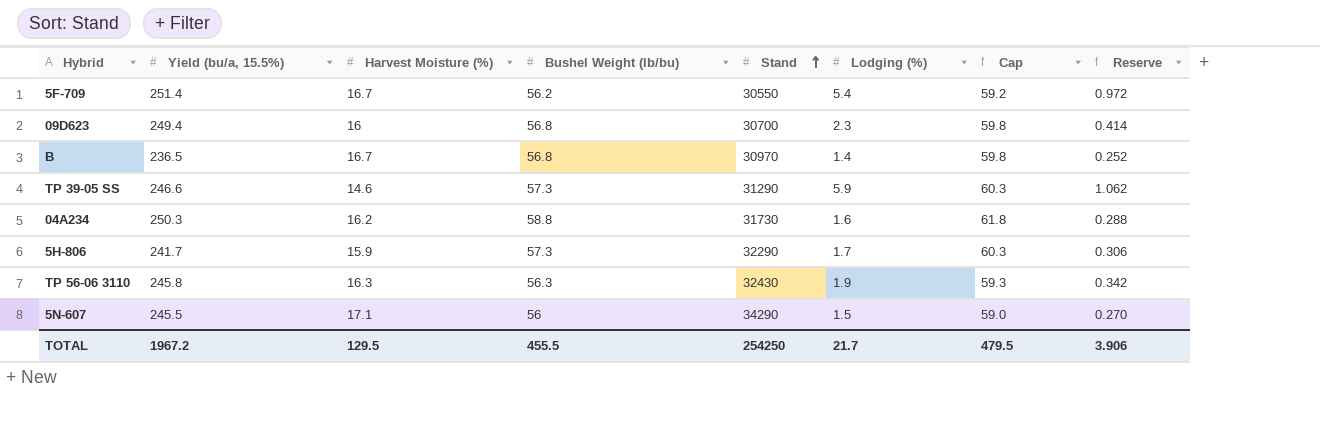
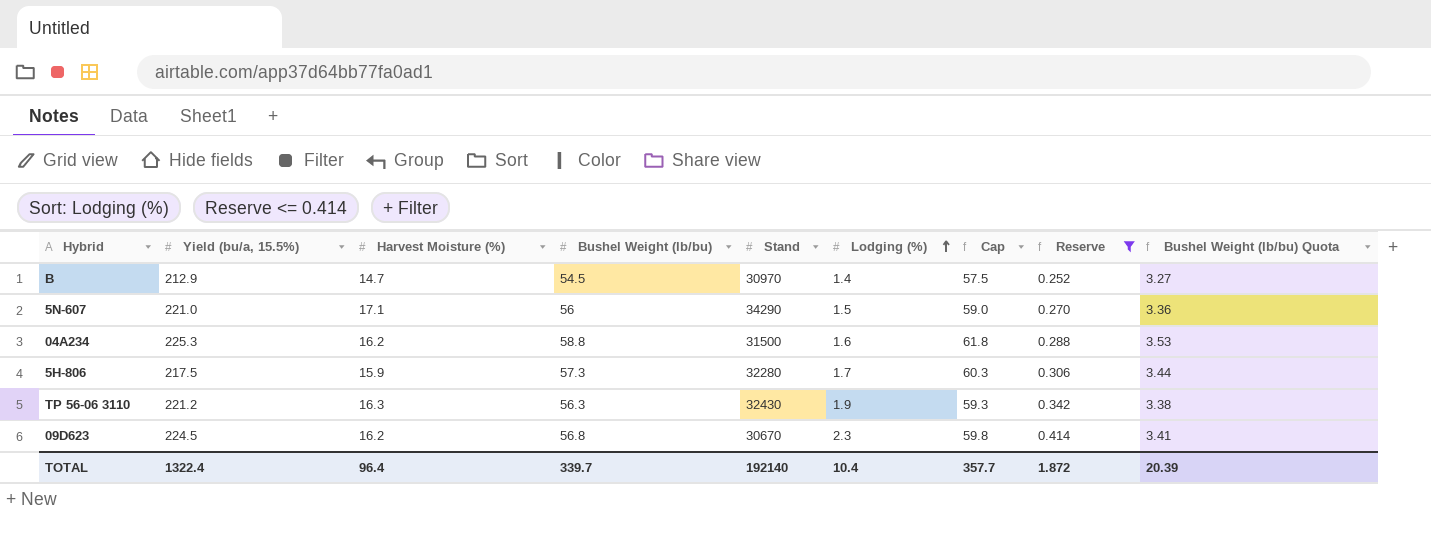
filter: none -> Reserve <= 0.414
row order: Stand ascending -> Lodging (%) ascending
column Bushel Weight (lb/bu) Quota | formula: none -> [Bushel Weight (lb/bu)] * 0.06
B | Yield (bu/a, 15.5%): 236.5 -> 212.9
B | Harvest Moisture (%): 16.7 -> 14.7
B | Bushel Weight (lb/bu): 56.8 -> 54.5
B | Cap: 59.8 -> 57.5
5N-607 | Yield (bu/a, 15.5%): 245.5 -> 221.0
04A234 | Yield (bu/a, 15.5%): 250.3 -> 225.3
04A234 | Stand: 31730 -> 31500
5H-806 | Yield (bu/a, 15.5%): 241.7 -> 217.5
5H-806 | Stand: 32290 -> 32280
TP 56-06 3110 | Yield (bu/a, 15.5%): 245.8 -> 221.2
09D623 | Yield (bu/a, 15.5%): 249.4 -> 224.5
09D623 | Harvest Moisture (%): 16 -> 16.2
09D623 | Stand: 30700 -> 30670
TOTAL | Yield (bu/a, 15.5%): 1967.2 -> 1322.4
TOTAL | Harvest Moisture (%): 129.5 -> 96.4
TOTAL | Bushel Weight (lb/bu): 455.5 -> 339.7
TOTAL | Stand: 254250 -> 192140
TOTAL | Lodging (%): 21.7 -> 10.4
TOTAL | Cap: 479.5 -> 357.7
TOTAL | Reserve: 3.906 -> 1.872

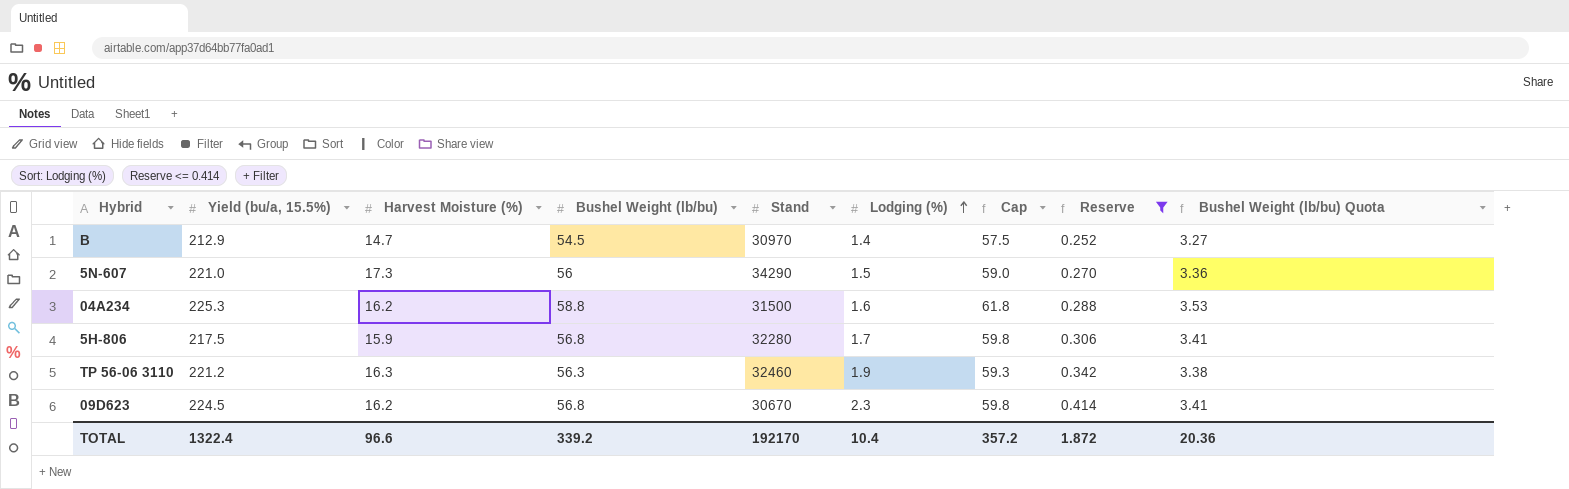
5N-607 | Harvest Moisture (%): 17.1 -> 17.3
5H-806 | Bushel Weight (lb/bu): 57.3 -> 56.8
5H-806 | Cap: 60.3 -> 59.8
5H-806 | Bushel Weight (lb/bu) Quota: 3.44 -> 3.41
TP 56-06 3110 | Stand: 32430 -> 32460
TOTAL | Harvest Moisture (%): 96.4 -> 96.6
TOTAL | Bushel Weight (lb/bu): 339.7 -> 339.2
TOTAL | Stand: 192140 -> 192170
TOTAL | Cap: 357.7 -> 357.2
TOTAL | Bushel Weight (lb/bu) Quota: 20.39 -> 20.36

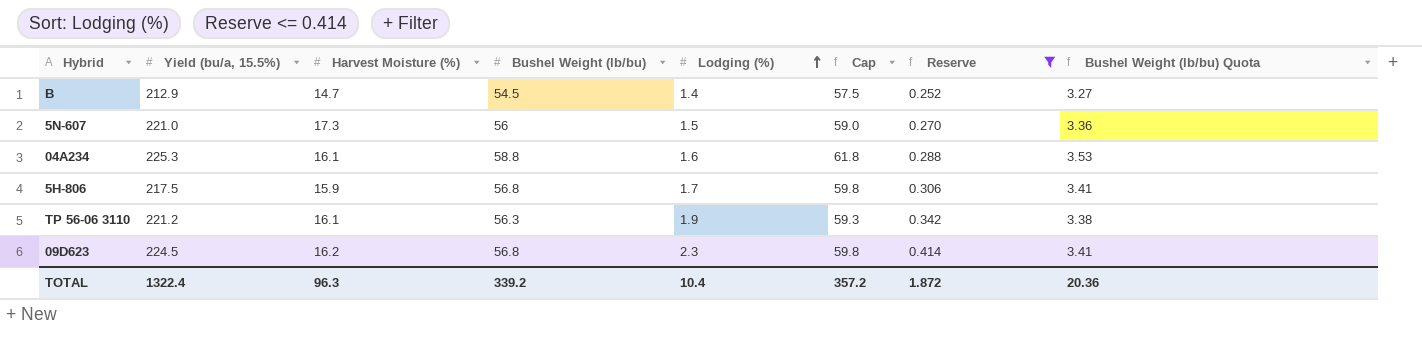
column Stand | position: 5 -> none
04A234 | Harvest Moisture (%): 16.2 -> 16.1
TP 56-06 3110 | Harvest Moisture (%): 16.3 -> 16.1
TOTAL | Harvest Moisture (%): 96.6 -> 96.3

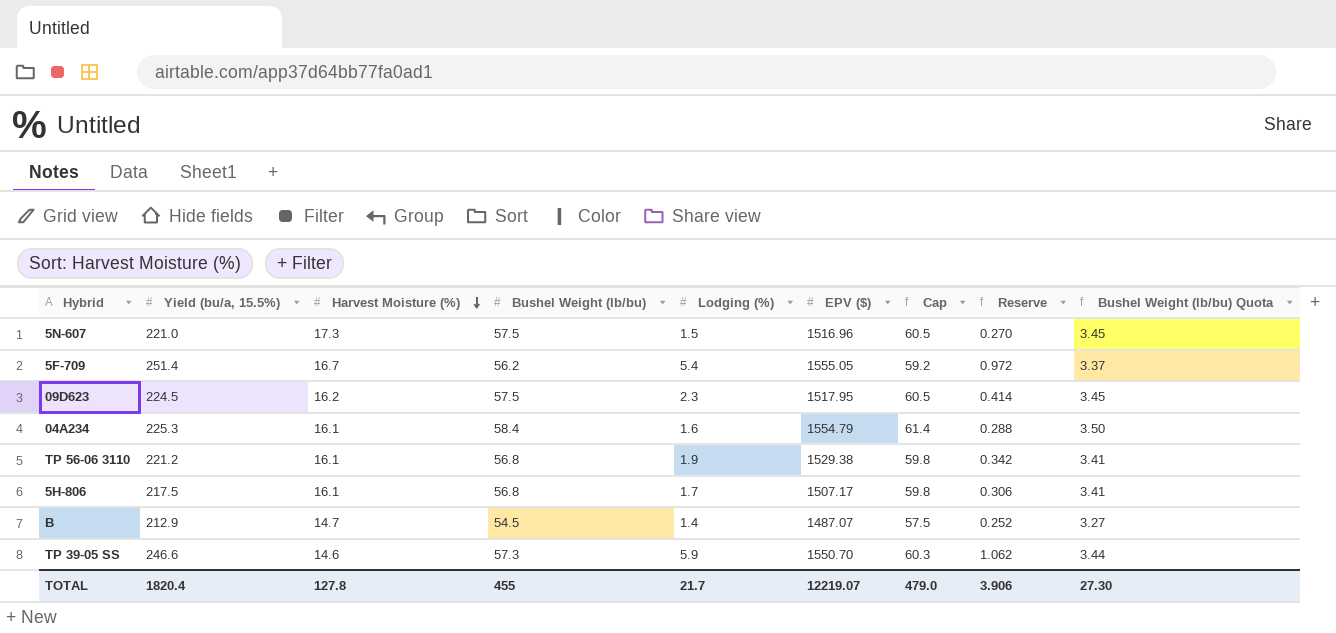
filter: Reserve <= 0.414 -> none
row order: Lodging (%) ascending -> Harvest Moisture (%) descending
column EPV ($) | position: none -> 6
5N-607 | Bushel Weight (lb/bu): 56 -> 57.5
5N-607 | Cap: 59.0 -> 60.5
5N-607 | Bushel Weight (lb/bu) Quota: 3.36 -> 3.45
09D623 | Bushel Weight (lb/bu): 56.8 -> 57.5
09D623 | Cap: 59.8 -> 60.5
09D623 | Bushel Weight (lb/bu) Quota: 3.41 -> 3.45
04A234 | Bushel Weight (lb/bu): 58.8 -> 58.4
04A234 | Cap: 61.8 -> 61.4
04A234 | Bushel Weight (lb/bu) Quota: 3.53 -> 3.50
TP 56-06 3110 | Bushel Weight (lb/bu): 56.3 -> 56.8
TP 56-06 3110 | Cap: 59.3 -> 59.8
TP 56-06 3110 | Bushel Weight (lb/bu) Quota: 3.38 -> 3.41
5H-806 | Harvest Moisture (%): 15.9 -> 16.1
TOTAL | Yield (bu/a, 15.5%): 1322.4 -> 1820.4
TOTAL | Harvest Moisture (%): 96.3 -> 127.8
TOTAL | Bushel Weight (lb/bu): 339.2 -> 455
TOTAL | Lodging (%): 10.4 -> 21.7
TOTAL | Cap: 357.2 -> 479.0
TOTAL | Reserve: 1.872 -> 3.906
TOTAL | Bushel Weight (lb/bu) Quota: 20.36 -> 27.30

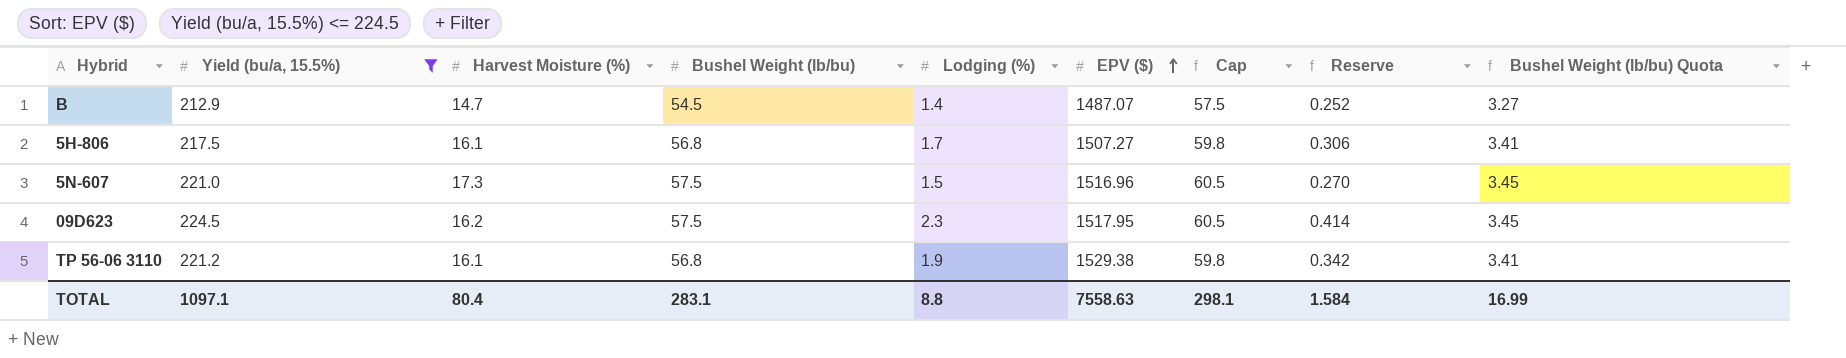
filter: none -> Yield (bu/a, 15.5%) <= 224.5
row order: Harvest Moisture (%) descending -> EPV ($) ascending
5H-806 | EPV ($): 1507.17 -> 1507.27
TOTAL | Yield (bu/a, 15.5%): 1820.4 -> 1097.1
TOTAL | Harvest Moisture (%): 127.8 -> 80.4
TOTAL | Bushel Weight (lb/bu): 455 -> 283.1
TOTAL | Lodging (%): 21.7 -> 8.8
TOTAL | EPV ($): 12219.07 -> 7558.63
TOTAL | Cap: 479.0 -> 298.1
TOTAL | Reserve: 3.906 -> 1.584
TOTAL | Bushel Weight (lb/bu) Quota: 27.30 -> 16.99

